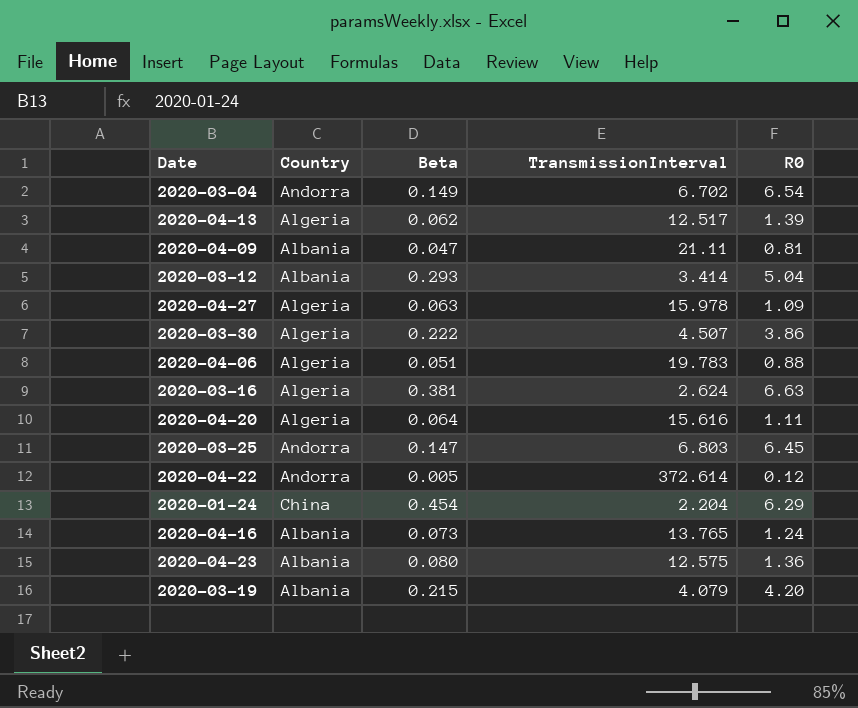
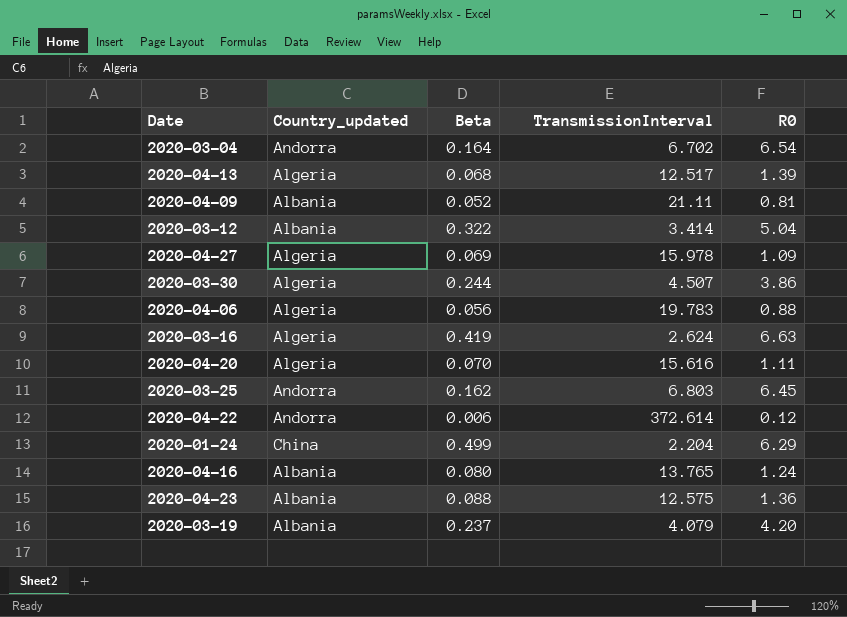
column name: Country -> Country_updated
2020-03-04 | Beta: 0.149 -> 0.164
2020-04-13 | Beta: 0.062 -> 0.068
2020-04-09 | Beta: 0.047 -> 0.052
2020-03-12 | Beta: 0.293 -> 0.322
2020-04-27 | Beta: 0.063 -> 0.069
2020-03-30 | Beta: 0.222 -> 0.244
2020-04-06 | Beta: 0.051 -> 0.056
2020-03-16 | Beta: 0.381 -> 0.419
2020-04-20 | Beta: 0.064 -> 0.070
2020-03-25 | Beta: 0.147 -> 0.162
2020-04-22 | Beta: 0.005 -> 0.006
2020-01-24 | Beta: 0.454 -> 0.499
2020-04-16 | Beta: 0.073 -> 0.080
2020-04-23 | Beta: 0.080 -> 0.088
2020-03-19 | Beta: 0.215 -> 0.237

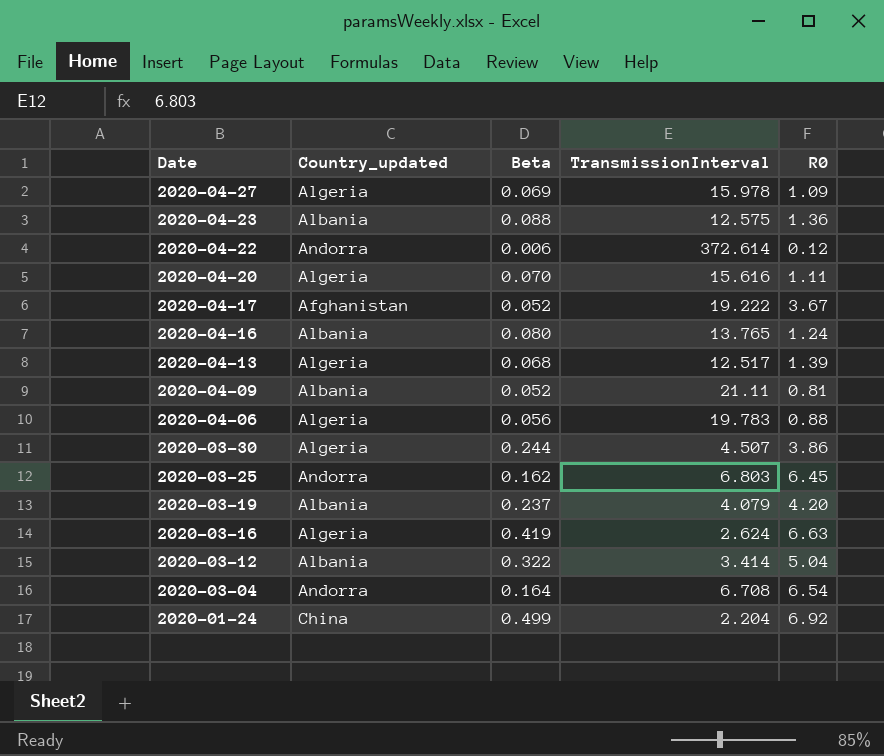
row order: none -> Date descending
row 2020-04-17: none -> Afghanistan | 0.052 | 19.222 | 3.67
2020-03-04 | TransmissionInterval: 6.702 -> 6.708
2020-01-24 | R0: 6.29 -> 6.92

